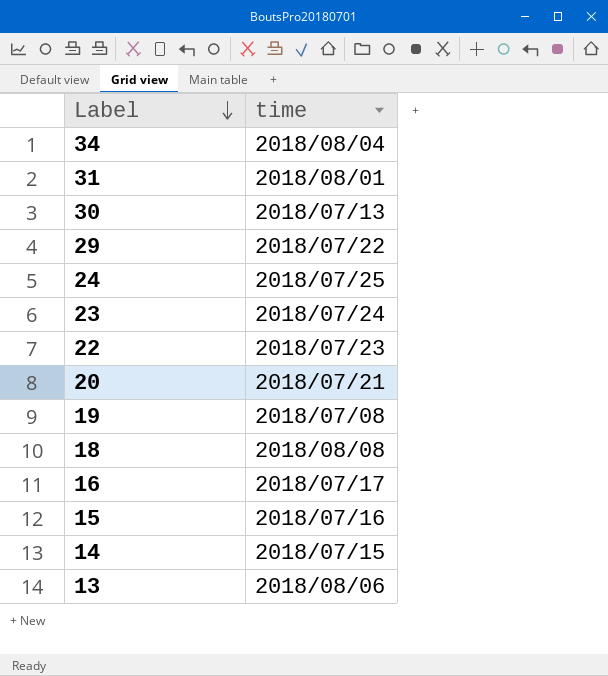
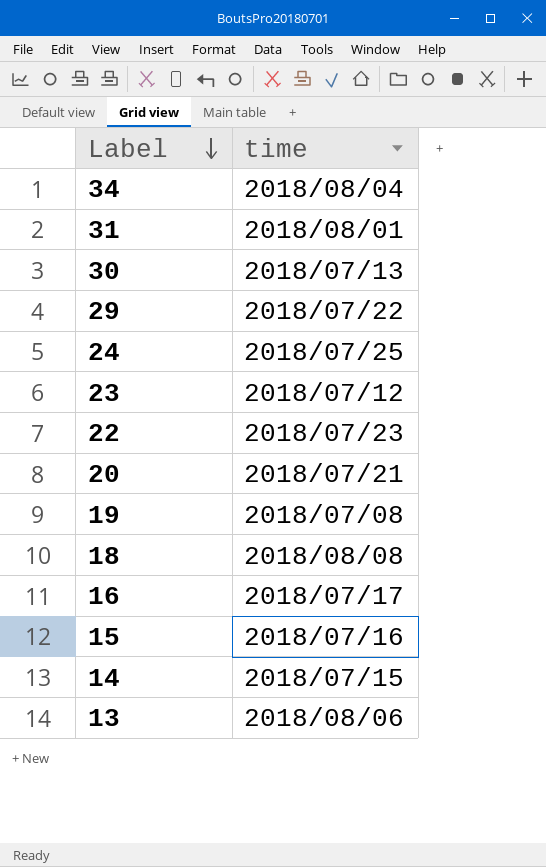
23 | time: 2018/07/24 -> 2018/07/12

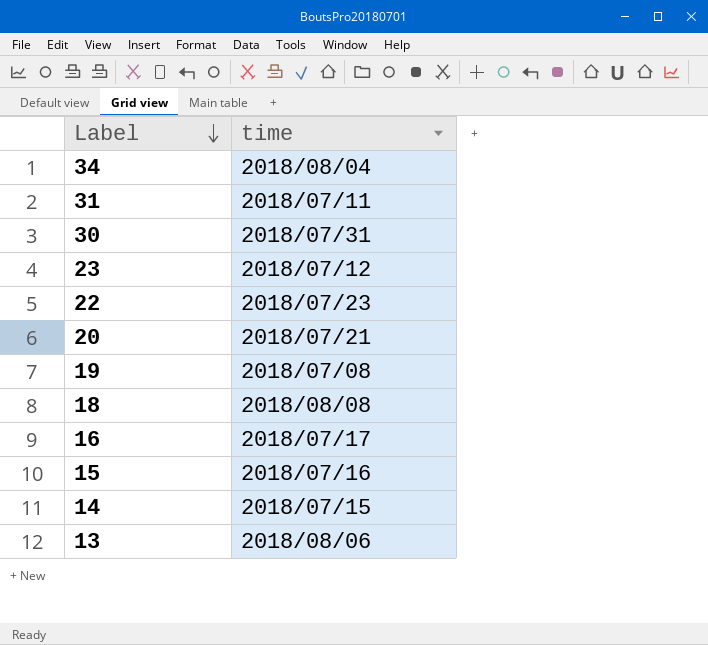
row 29: 2018/07/22 -> none
row 24: 2018/07/25 -> none
31 | time: 2018/08/01 -> 2018/07/11
30 | time: 2018/07/13 -> 2018/07/31

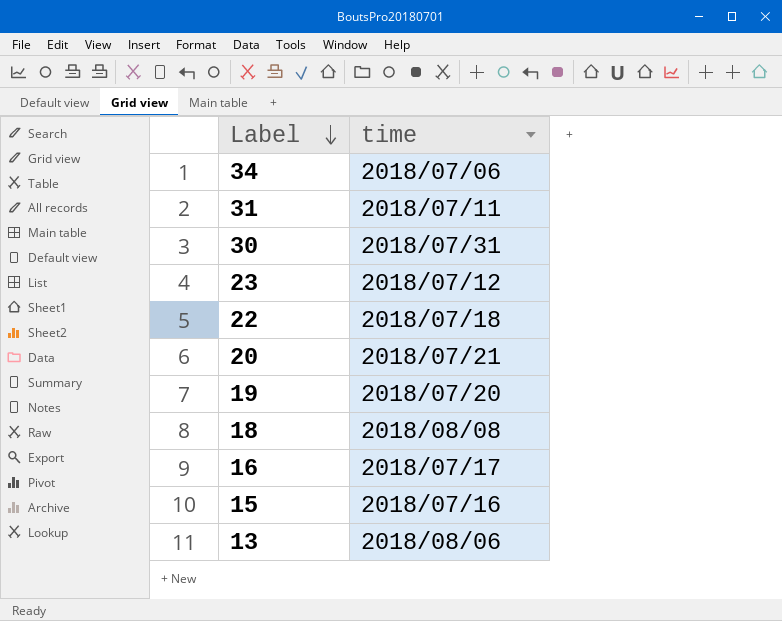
row 14: 2018/07/15 -> none
34 | time: 2018/08/04 -> 2018/07/06
22 | time: 2018/07/23 -> 2018/07/18
19 | time: 2018/07/08 -> 2018/07/20

